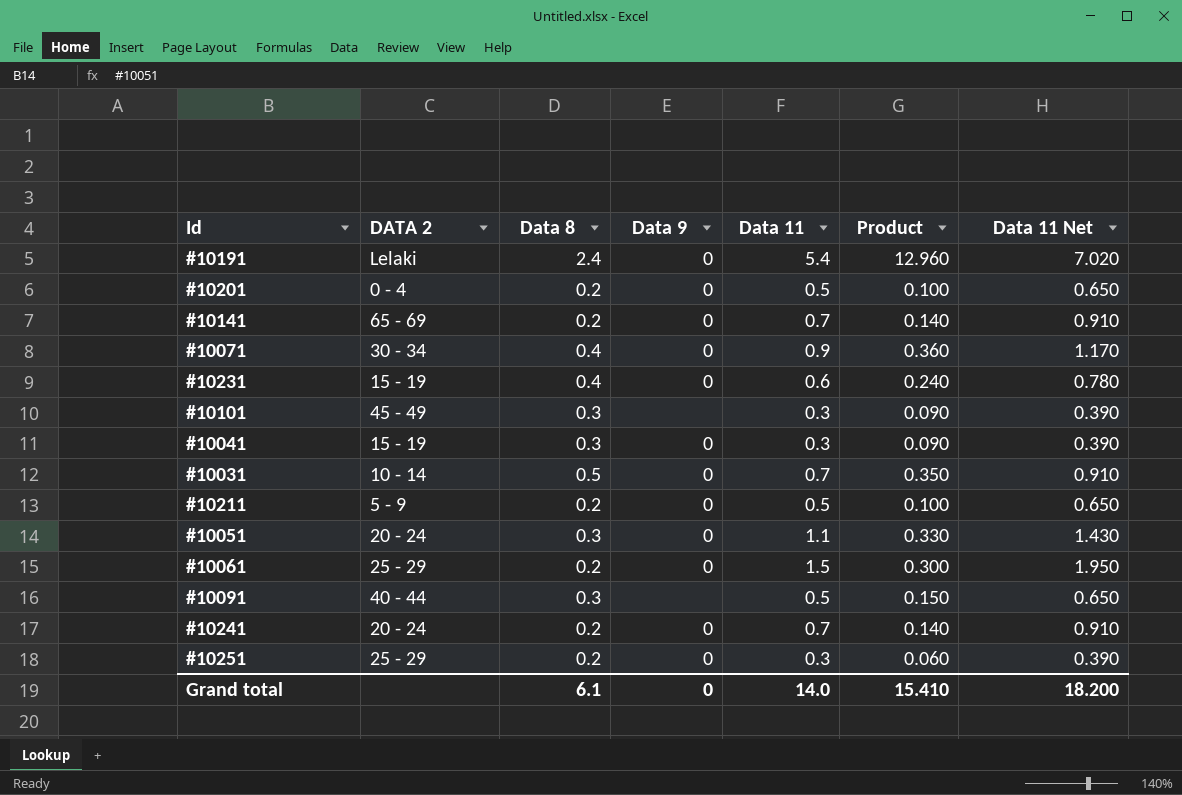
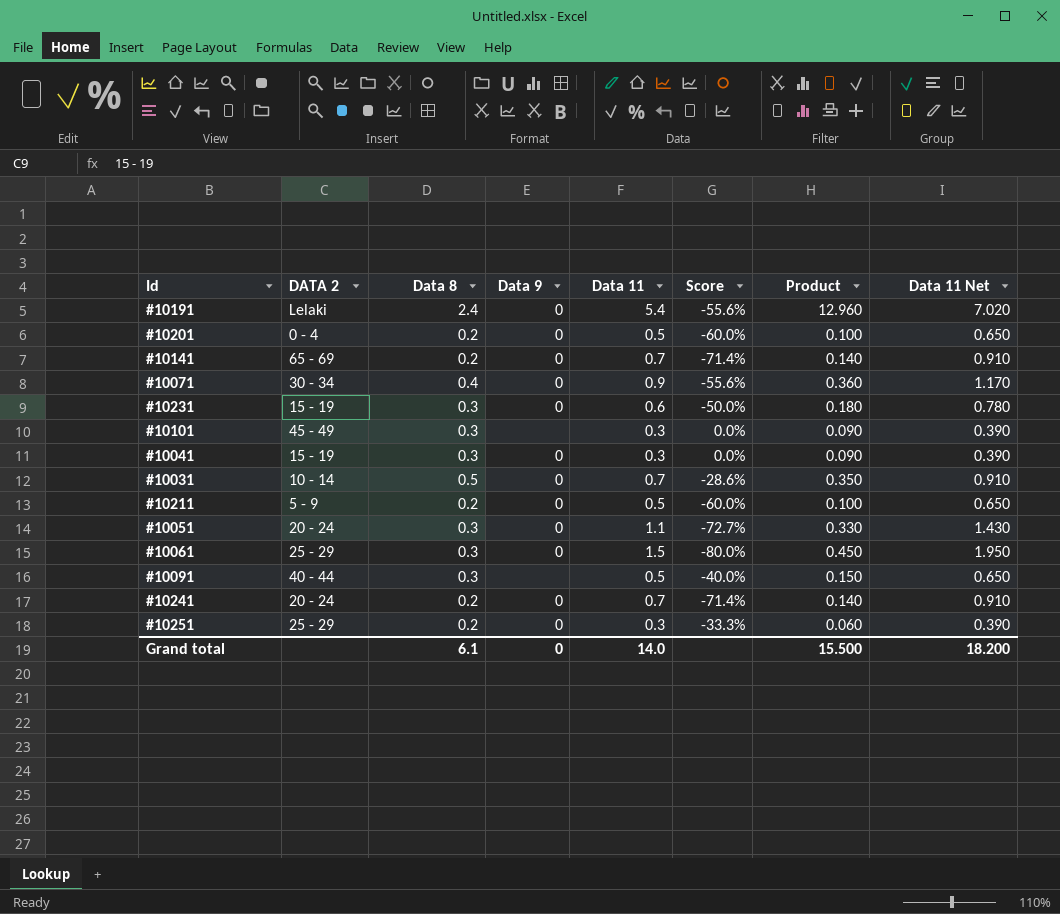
column Score | formula: none -> ([Data 8] - [Data 11]) / [Data 11]
#10231 | Data 8: 0.4 -> 0.3
#10231 | Product: 0.240 -> 0.180
#10061 | Data 8: 0.2 -> 0.3
#10061 | Product: 0.300 -> 0.450
Grand total | Product: 15.410 -> 15.500

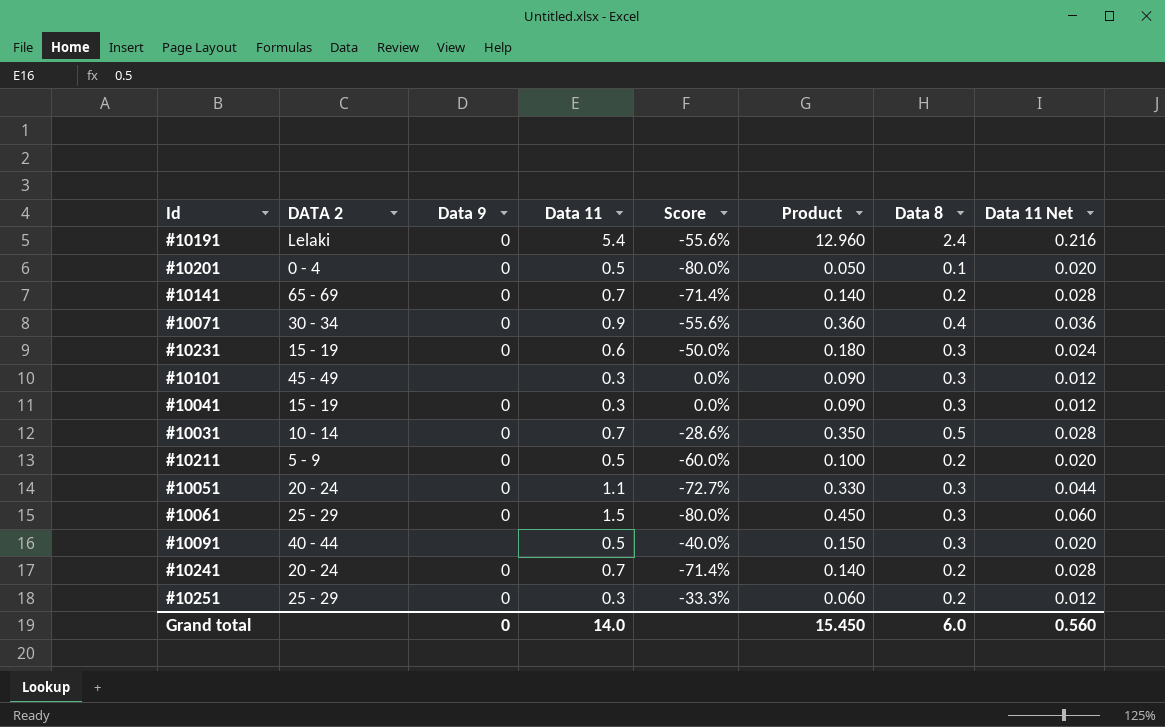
column Data 8 | position: 3 -> 7
column Data 11 Net | formula: [Data 11] * 1.3 -> [Data 11] * 0.04
#10201 | Score: -60.0% -> -80.0%
#10201 | Product: 0.100 -> 0.050
#10201 | Data 8: 0.2 -> 0.1
Grand total | Product: 15.500 -> 15.450
Grand total | Data 8: 6.1 -> 6.0
Grand total | Data 11 Net: 18.200 -> 0.560

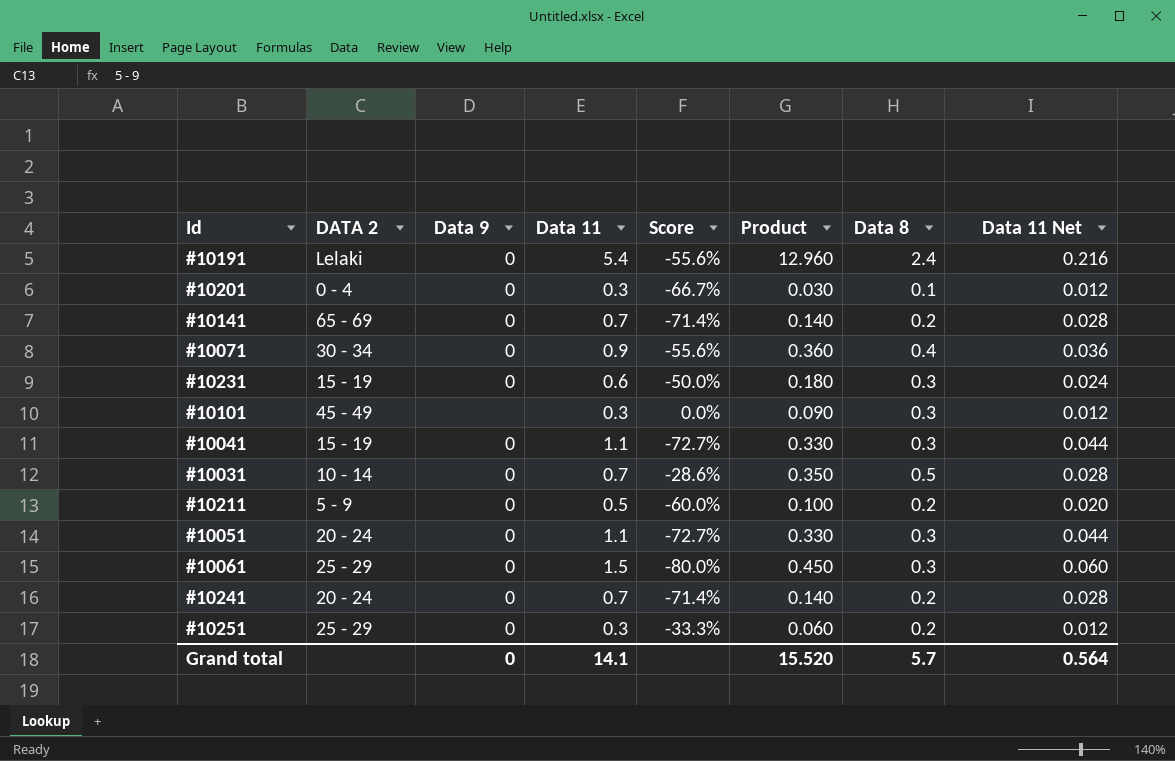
row #10091: 40 - 44 | none | 0.5 | -40.0% | 0.150 | 0.3 | 0.020 -> none
#10201 | Data 11: 0.5 -> 0.3
#10201 | Score: -80.0% -> -66.7%
#10201 | Product: 0.050 -> 0.030
#10201 | Data 11 Net: 0.020 -> 0.012
#10041 | Data 11: 0.3 -> 1.1
#10041 | Score: 0.0% -> -72.7%
#10041 | Product: 0.090 -> 0.330
#10041 | Data 11 Net: 0.012 -> 0.044
Grand total | Data 11: 14.0 -> 14.1
Grand total | Product: 15.450 -> 15.520
Grand total | Data 8: 6.0 -> 5.7
Grand total | Data 11 Net: 0.560 -> 0.564

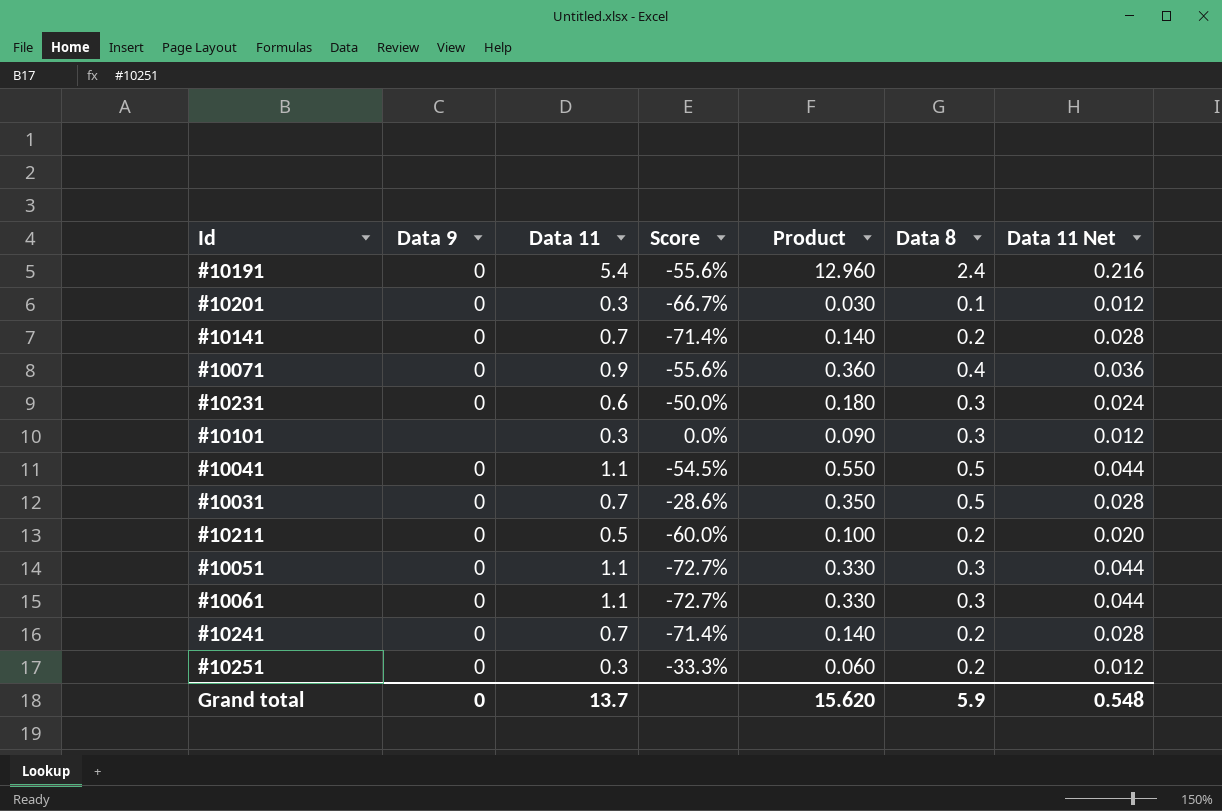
column DATA 2 | position: 2 -> none
#10041 | Score: -72.7% -> -54.5%
#10041 | Product: 0.330 -> 0.550
#10041 | Data 8: 0.3 -> 0.5
#10061 | Data 11: 1.5 -> 1.1
#10061 | Score: -80.0% -> -72.7%
#10061 | Product: 0.450 -> 0.330
#10061 | Data 11 Net: 0.060 -> 0.044
Grand total | Data 11: 14.1 -> 13.7
Grand total | Product: 15.520 -> 15.620
Grand total | Data 8: 5.7 -> 5.9
Grand total | Data 11 Net: 0.564 -> 0.548

